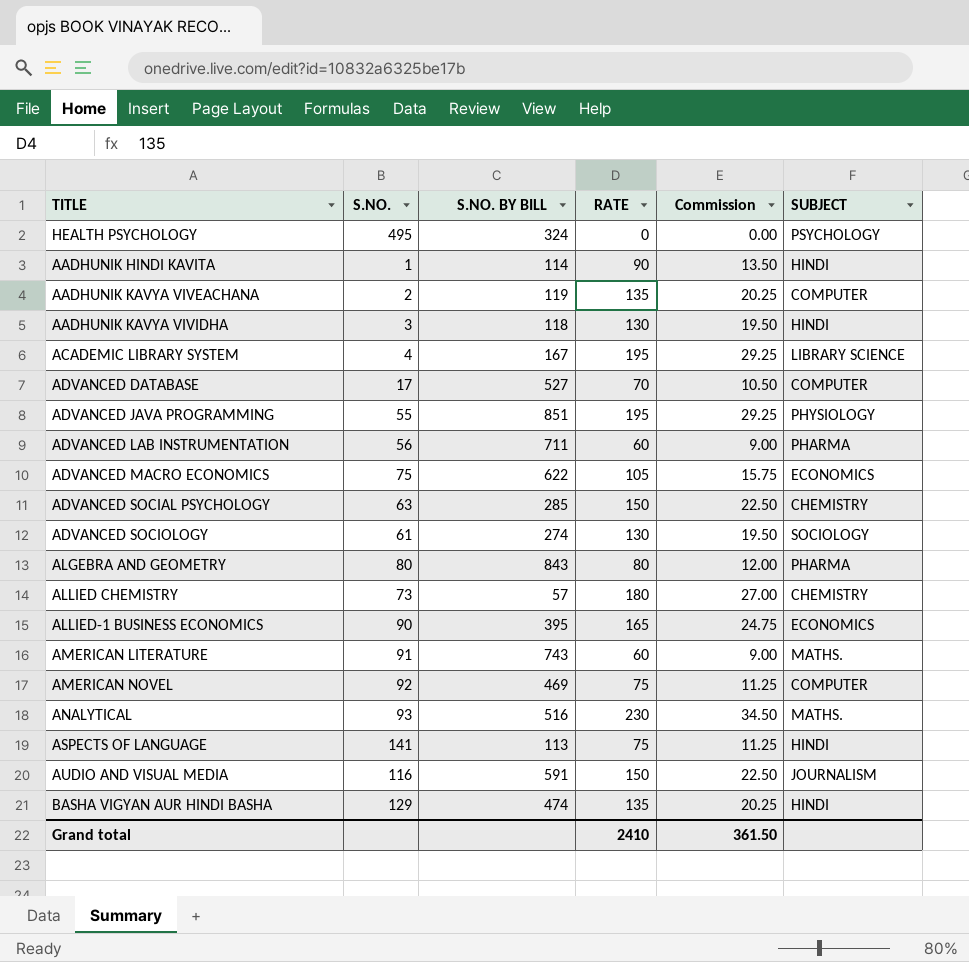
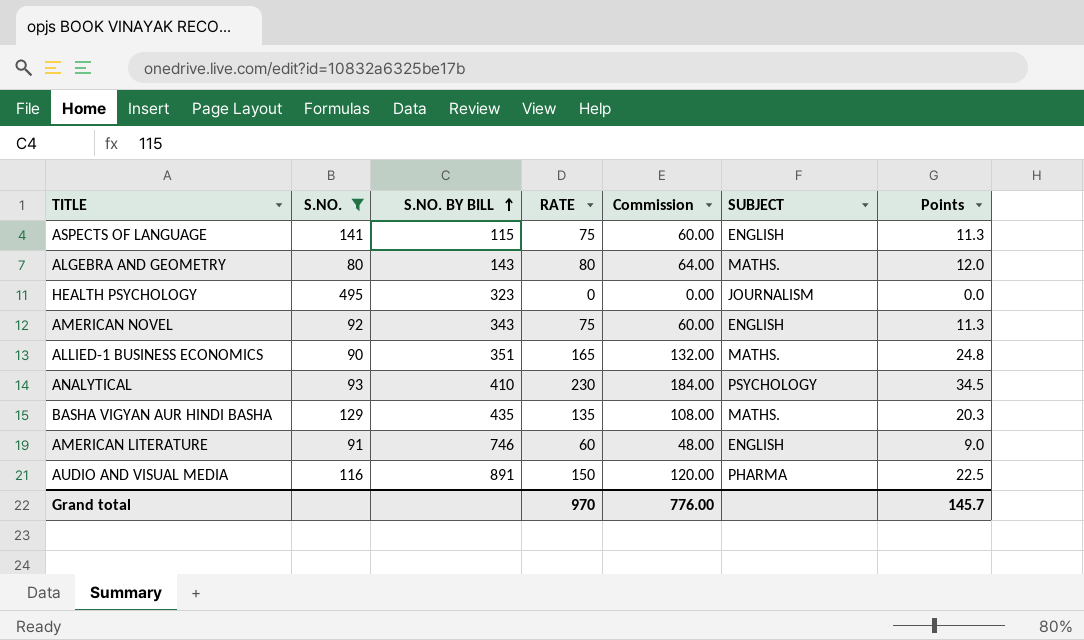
filter: none -> S.NO. >= 80
row order: none -> S.NO. BY BILL ascending
column Commission | formula: [RATE] * 0.15 -> [RATE] * 0.8
column Points | formula: none -> [RATE] * 0.15
ASPECTS OF LANGUAGE | S.NO. BY BILL: 113 -> 115
ASPECTS OF LANGUAGE | SUBJECT: HINDI -> ENGLISH
ALGEBRA AND GEOMETRY | S.NO. BY BILL: 843 -> 143
ALGEBRA AND GEOMETRY | SUBJECT: PHARMA -> MATHS.
HEALTH PSYCHOLOGY | S.NO. BY BILL: 324 -> 323
HEALTH PSYCHOLOGY | SUBJECT: PSYCHOLOGY -> JOURNALISM
AMERICAN NOVEL | S.NO. BY BILL: 469 -> 343
AMERICAN NOVEL | SUBJECT: COMPUTER -> ENGLISH
ALLIED-1 BUSINESS ECONOMICS | S.NO. BY BILL: 395 -> 351
ALLIED-1 BUSINESS ECONOMICS | SUBJECT: ECONOMICS -> MATHS.
ANALYTICAL | S.NO. BY BILL: 516 -> 410
ANALYTICAL | SUBJECT: MATHS. -> PSYCHOLOGY
BASHA VIGYAN AUR HINDI BASHA | S.NO. BY BILL: 474 -> 435
BASHA VIGYAN AUR HINDI BASHA | SUBJECT: HINDI -> MATHS.
AMERICAN LITERATURE | S.NO. BY BILL: 743 -> 746
AMERICAN LITERATURE | SUBJECT: MATHS. -> ENGLISH
AUDIO AND VISUAL MEDIA | S.NO. BY BILL: 591 -> 891
AUDIO AND VISUAL MEDIA | SUBJECT: JOURNALISM -> PHARMA
Grand total | RATE: 2410 -> 970
Grand total | Commission: 361.50 -> 776.00

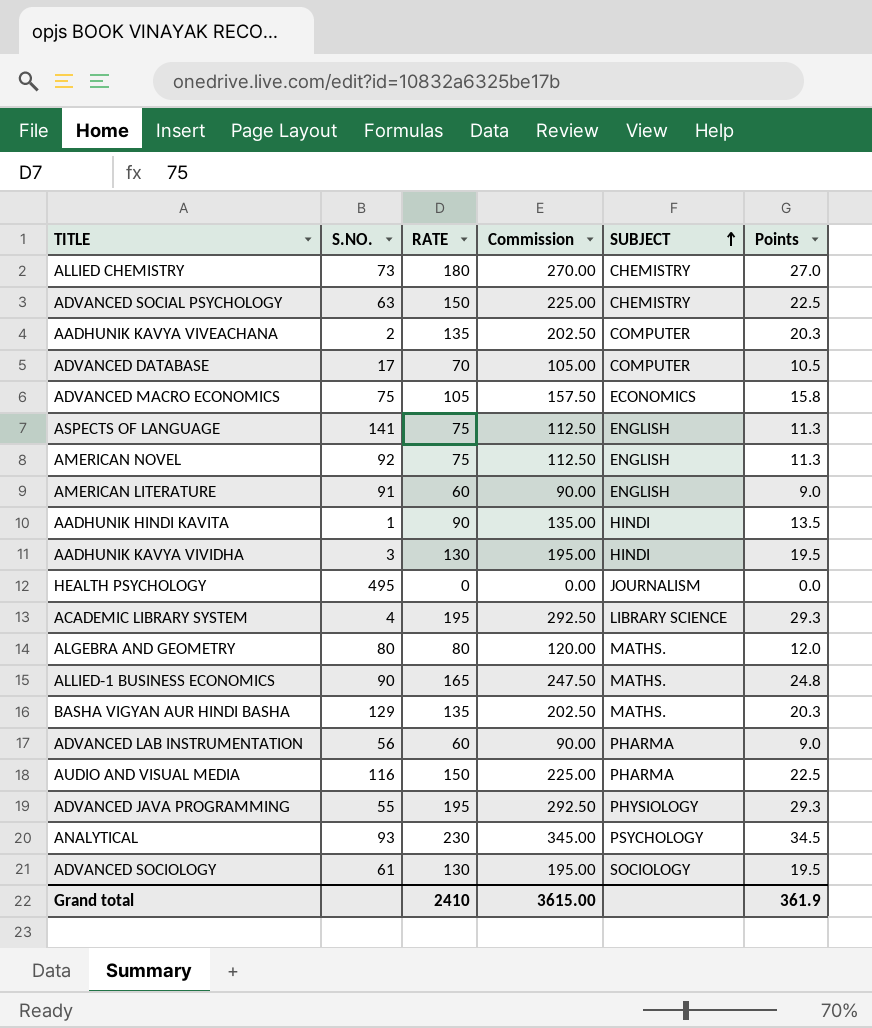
filter: S.NO. >= 80 -> none
row order: S.NO. BY BILL ascending -> SUBJECT ascending
column S.NO. BY BILL | position: 3 -> none
column Commission | formula: [RATE] * 0.8 -> [RATE] * 1.5
Grand total | RATE: 970 -> 2410
Grand total | Commission: 776.00 -> 3615.00
Grand total | Points: 145.7 -> 361.9

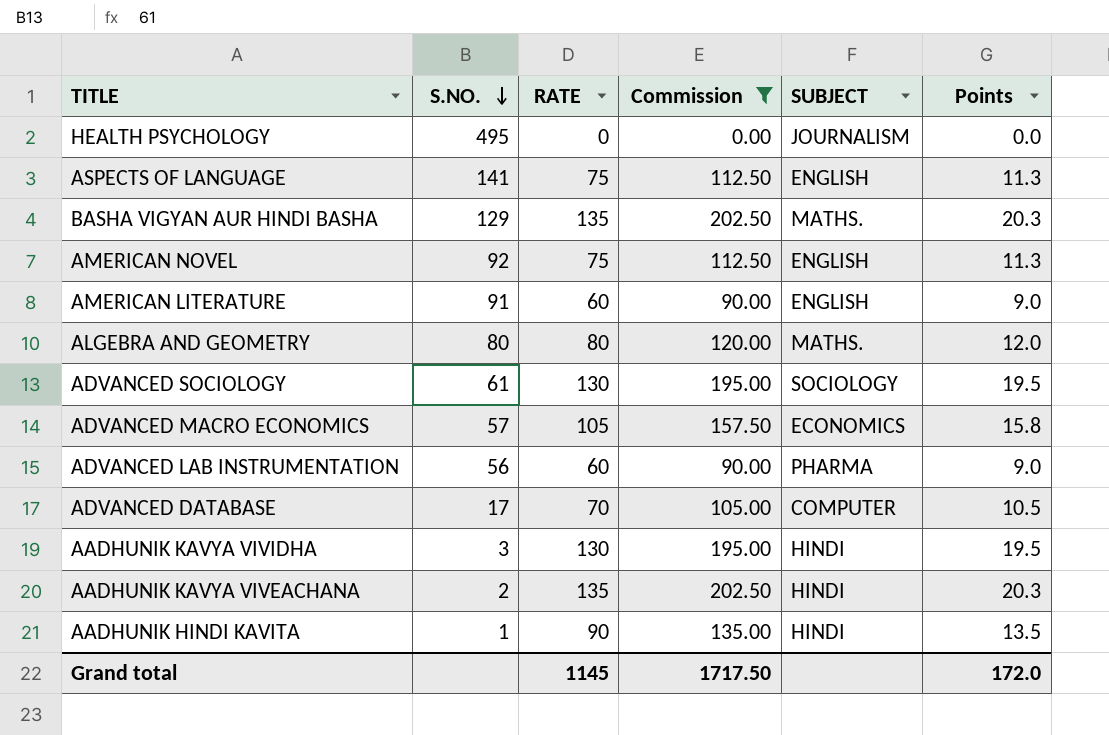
filter: none -> Commission <= 202.50
row order: SUBJECT ascending -> S.NO. descending
ADVANCED MACRO ECONOMICS | S.NO.: 75 -> 57
AADHUNIK KAVYA VIVEACHANA | SUBJECT: COMPUTER -> HINDI
Grand total | RATE: 2410 -> 1145
Grand total | Commission: 3615.00 -> 1717.50
Grand total | Points: 361.9 -> 172.0

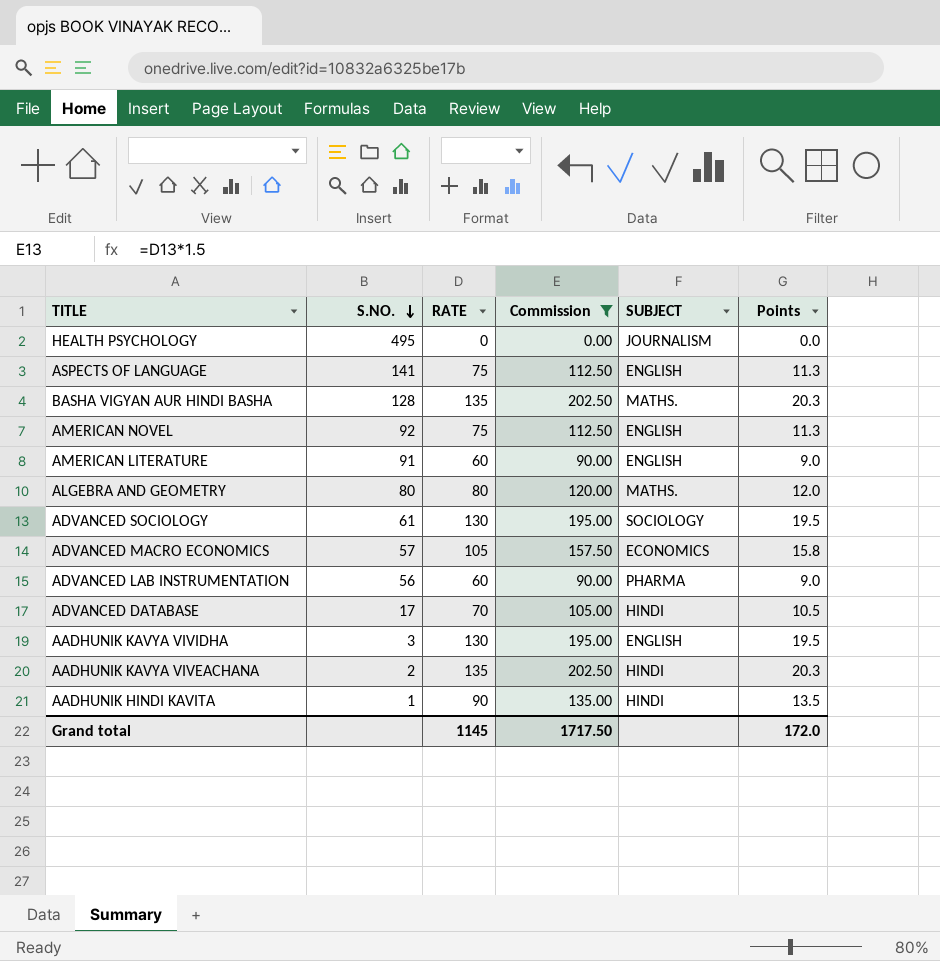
BASHA VIGYAN AUR HINDI BASHA | S.NO.: 129 -> 128
ADVANCED DATABASE | SUBJECT: COMPUTER -> HINDI
AADHUNIK KAVYA VIVIDHA | SUBJECT: HINDI -> ENGLISH

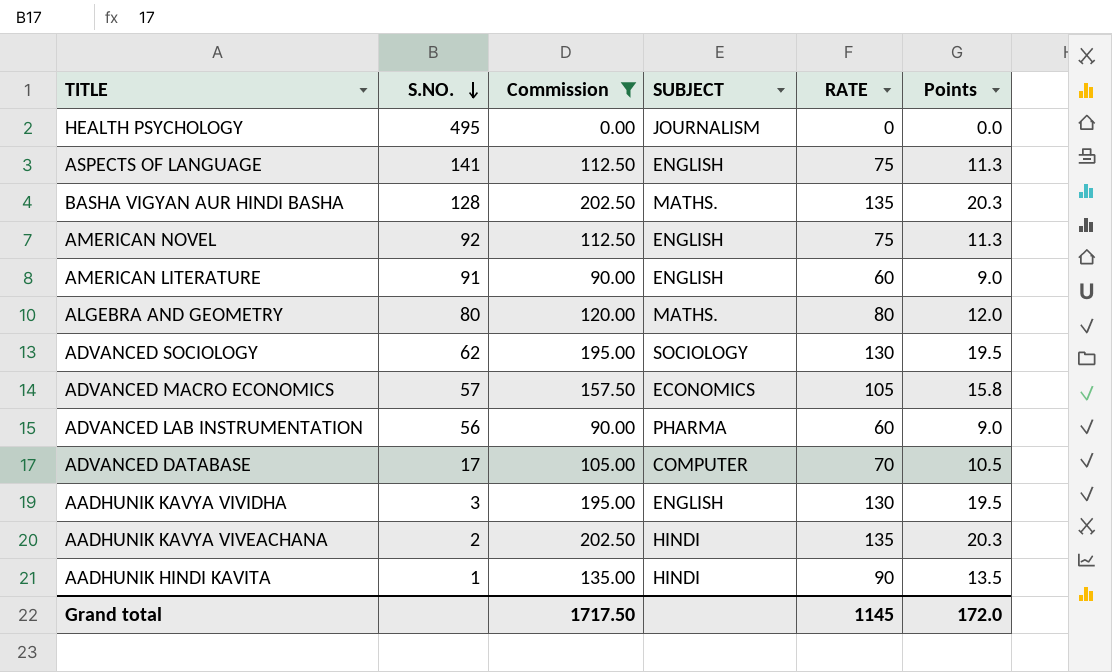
column RATE | position: 3 -> 5
ADVANCED SOCIOLOGY | S.NO.: 61 -> 62
ADVANCED DATABASE | SUBJECT: HINDI -> COMPUTER

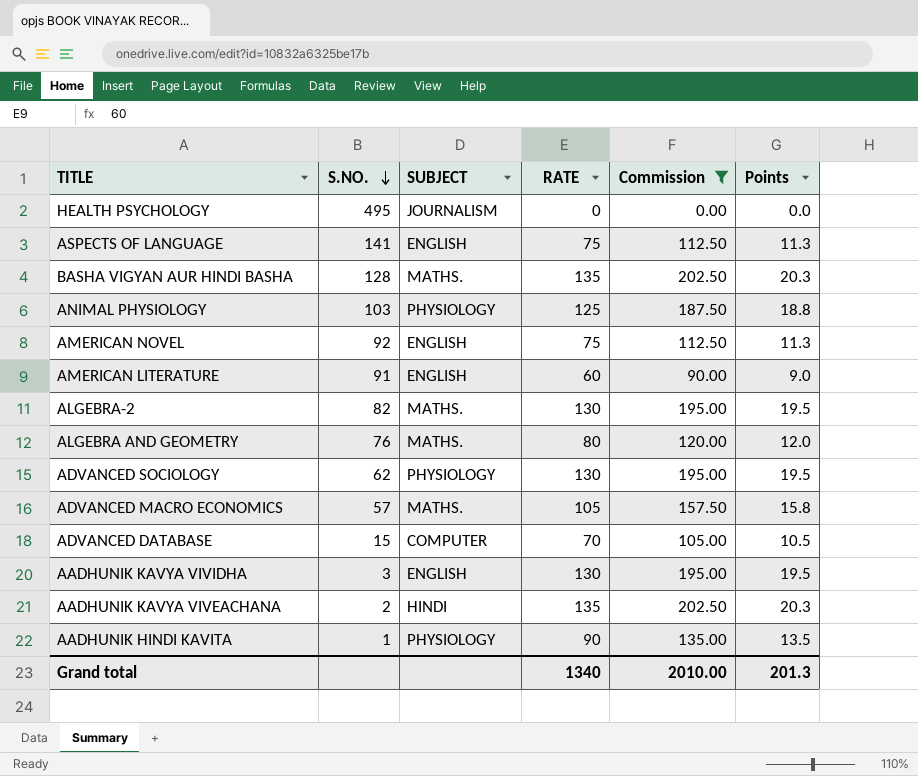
column Commission | position: 3 -> 5
row ADVANCED LAB INSTRUMENTATION: 56 | 90.00 | PHARMA | 60 | 9.0 -> none
row ANIMAL PHYSIOLOGY: none -> 103 | PHYSIOLOGY | 125 | 187.50 | 18.8
row ALGEBRA-2: none -> 82 | MATHS. | 130 | 195.00 | 19.5
ALGEBRA AND GEOMETRY | S.NO.: 80 -> 76
ADVANCED SOCIOLOGY | SUBJECT: SOCIOLOGY -> PHYSIOLOGY
ADVANCED MACRO ECONOMICS | SUBJECT: ECONOMICS -> MATHS.
ADVANCED DATABASE | S.NO.: 17 -> 15
AADHUNIK HINDI KAVITA | SUBJECT: HINDI -> PHYSIOLOGY
Grand total | RATE: 1145 -> 1340
Grand total | Commission: 1717.50 -> 2010.00
Grand total | Points: 172.0 -> 201.3

